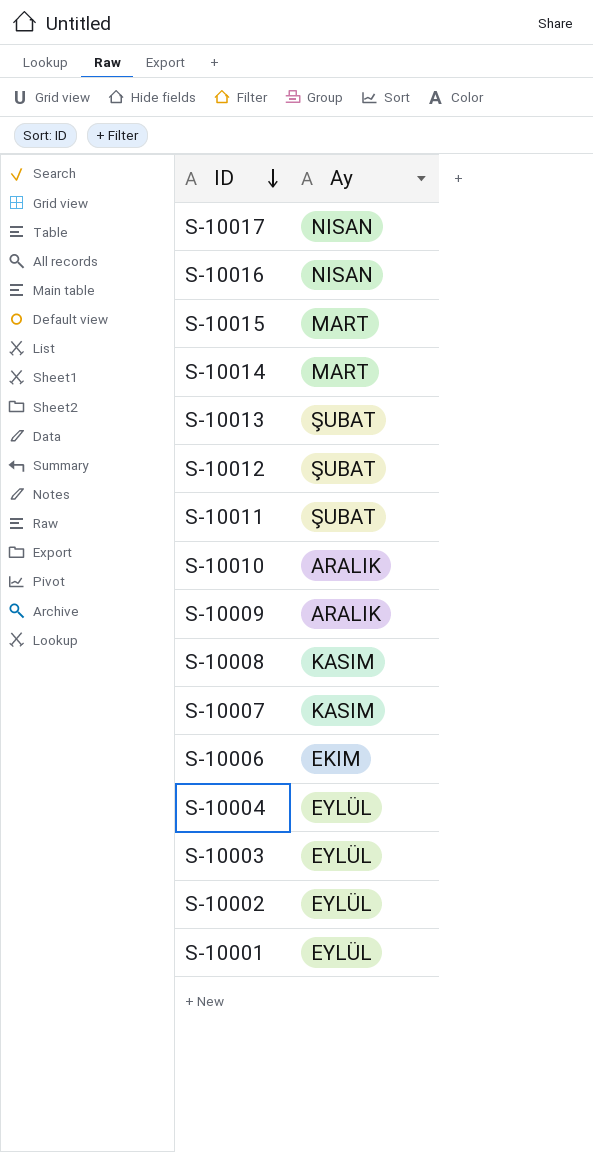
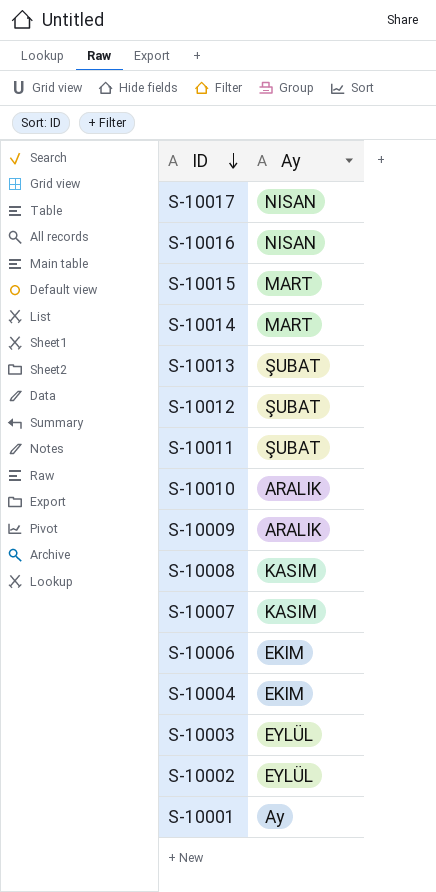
S-10004 | Ay: EYLÜL -> EKIM
S-10001 | Ay: EYLÜL -> Ay

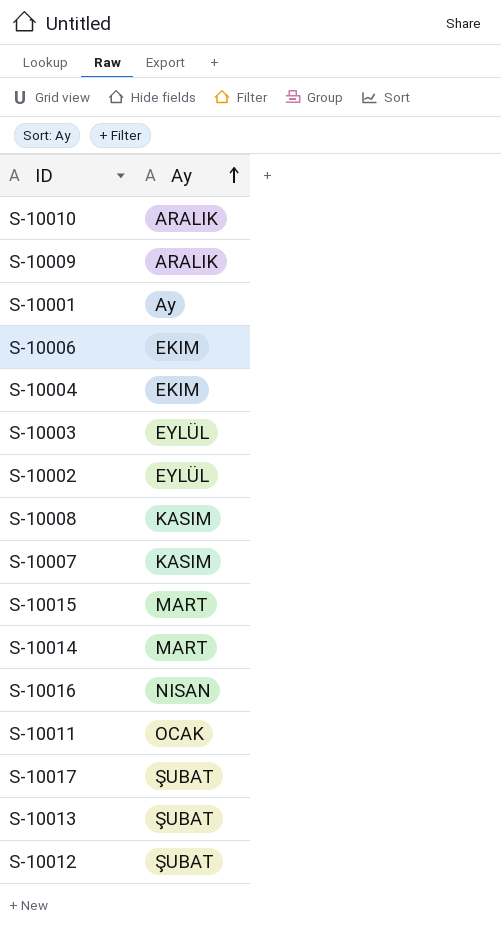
row order: ID descending -> Ay ascending
S-10011 | Ay: ŞUBAT -> OCAK
S-10017 | Ay: NISAN -> ŞUBAT

